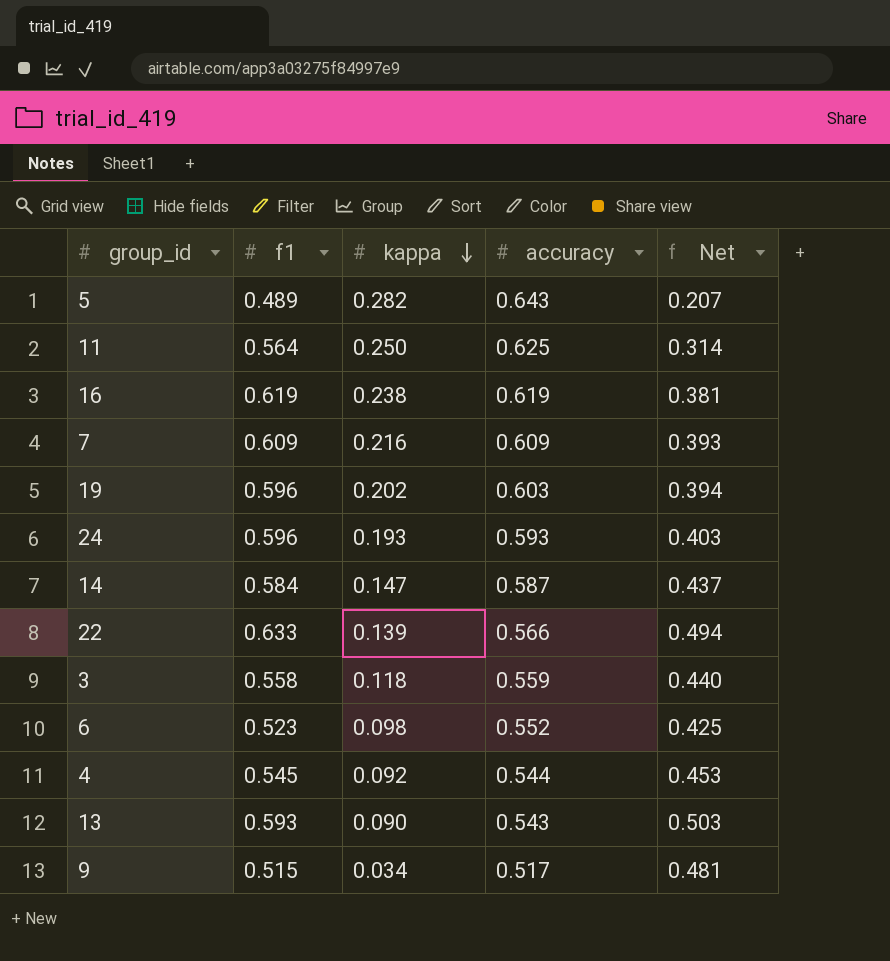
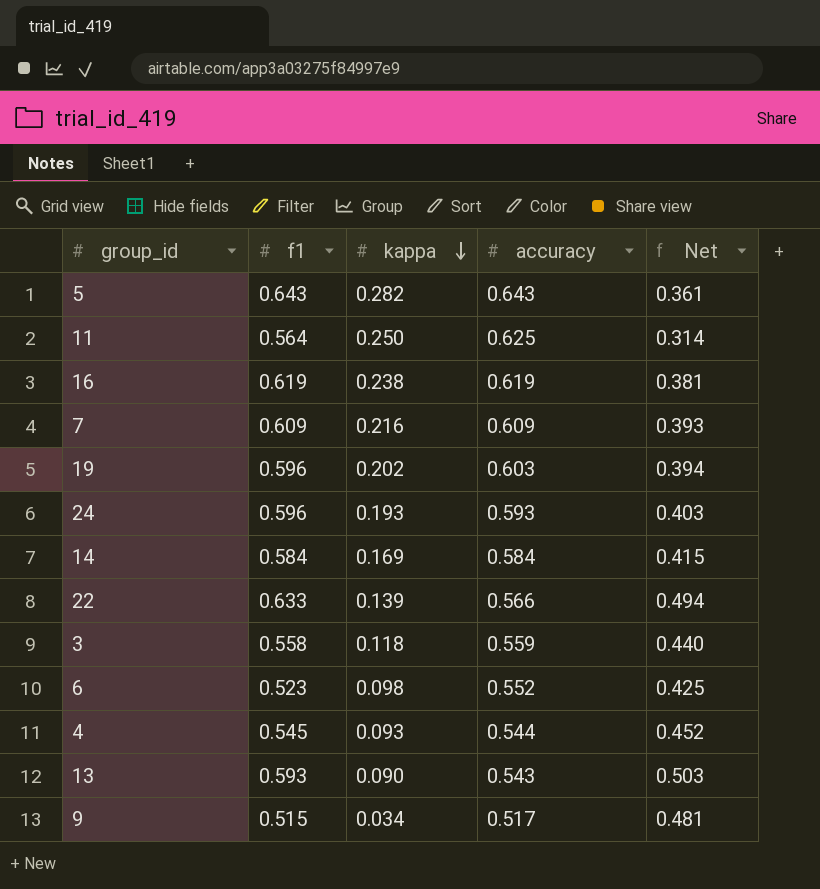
5 | f1: 0.489 -> 0.643
5 | Net: 0.207 -> 0.361
14 | kappa: 0.147 -> 0.169
14 | accuracy: 0.587 -> 0.584
14 | Net: 0.437 -> 0.415
4 | kappa: 0.092 -> 0.093
4 | Net: 0.453 -> 0.452

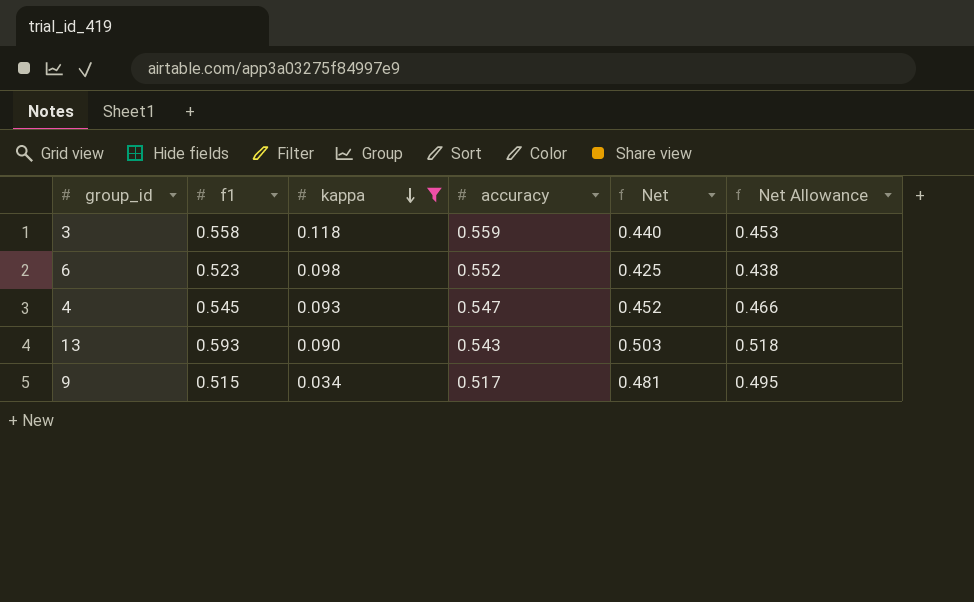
filter: none -> kappa <= 0.118
column Net Allowance | formula: none -> [Net] * 1.03
4 | accuracy: 0.544 -> 0.547

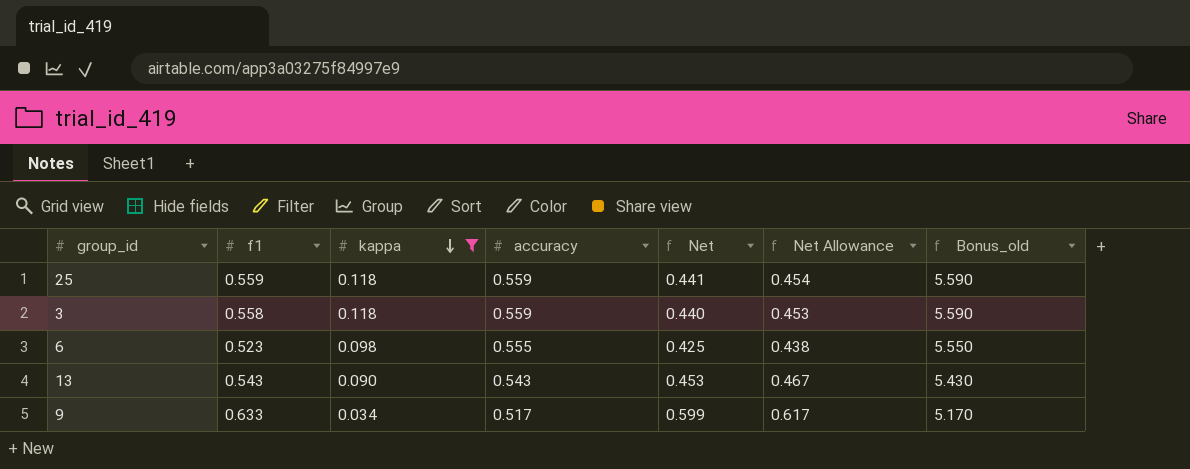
column Bonus_old | formula: none -> [accuracy] * 10
row 4: 0.545 | 0.093 | 0.547 | 0.452 | 0.466 -> none
row 25: none -> 0.559 | 0.118 | 0.559 | 0.441 | 0.454 | 5.590
6 | accuracy: 0.552 -> 0.555
13 | f1: 0.593 -> 0.543
13 | Net: 0.503 -> 0.453
13 | Net Allowance: 0.518 -> 0.467
9 | f1: 0.515 -> 0.633
9 | Net: 0.481 -> 0.599
9 | Net Allowance: 0.495 -> 0.617

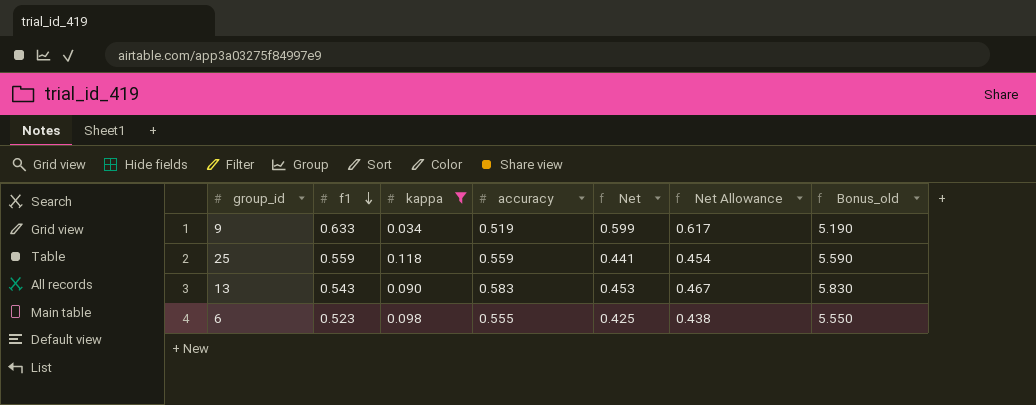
row order: kappa descending -> f1 descending
row 3: 0.558 | 0.118 | 0.559 | 0.440 | 0.453 | 5.590 -> none
9 | accuracy: 0.517 -> 0.519
9 | Bonus_old: 5.170 -> 5.190
13 | accuracy: 0.543 -> 0.583
13 | Bonus_old: 5.430 -> 5.830

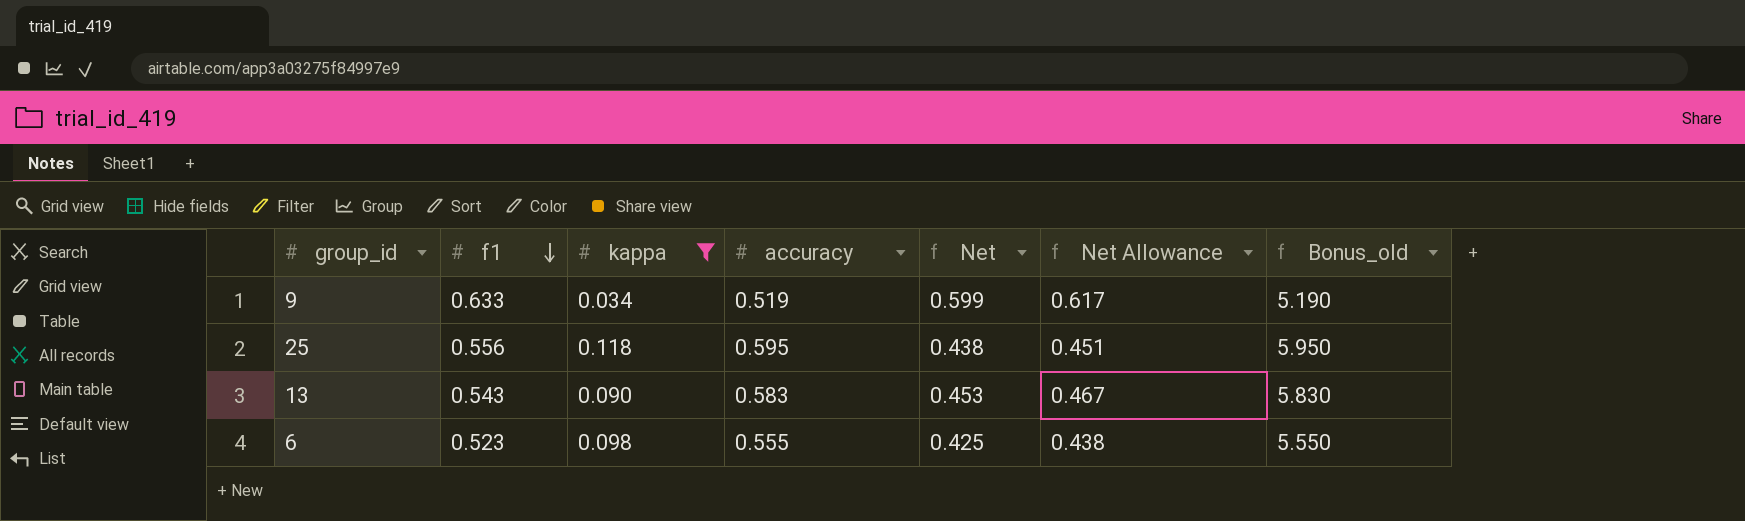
25 | f1: 0.559 -> 0.556
25 | accuracy: 0.559 -> 0.595
25 | Net: 0.441 -> 0.438
25 | Net Allowance: 0.454 -> 0.451
25 | Bonus_old: 5.590 -> 5.950

